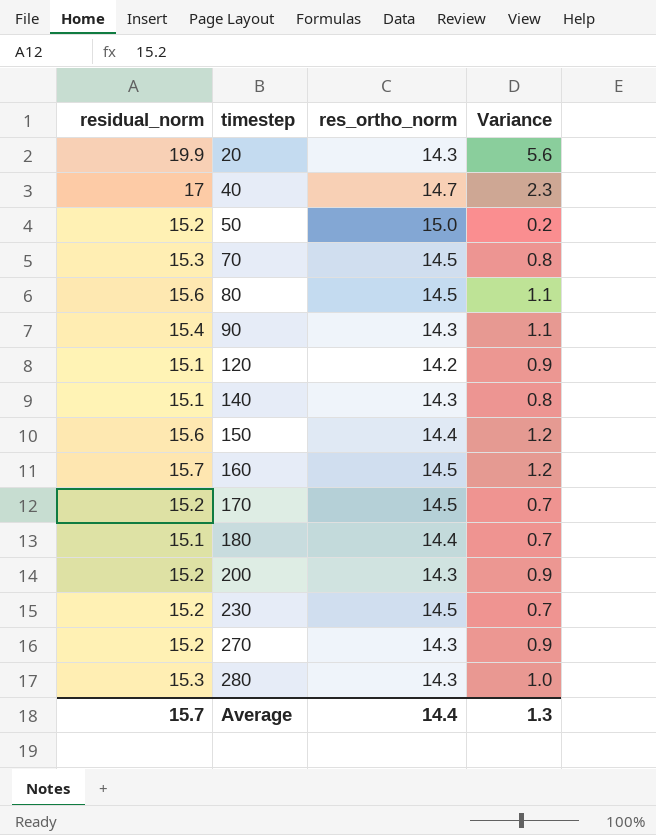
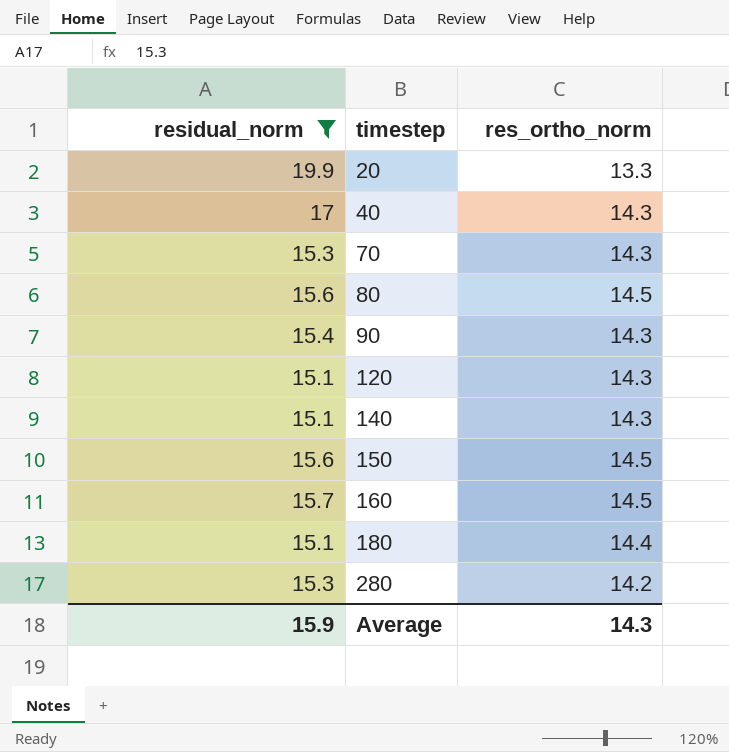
filter: none -> residual_norm != 15.2
column Variance | formula: [residual_norm] - [res_ortho_norm] -> none
20 | res_ortho_norm: 14.3 -> 13.3
40 | res_ortho_norm: 14.7 -> 14.3
70 | res_ortho_norm: 14.5 -> 14.3
120 | res_ortho_norm: 14.2 -> 14.3
150 | res_ortho_norm: 14.4 -> 14.5
280 | res_ortho_norm: 14.3 -> 14.2
Average | residual_norm: 15.7 -> 15.9
Average | res_ortho_norm: 14.4 -> 14.3

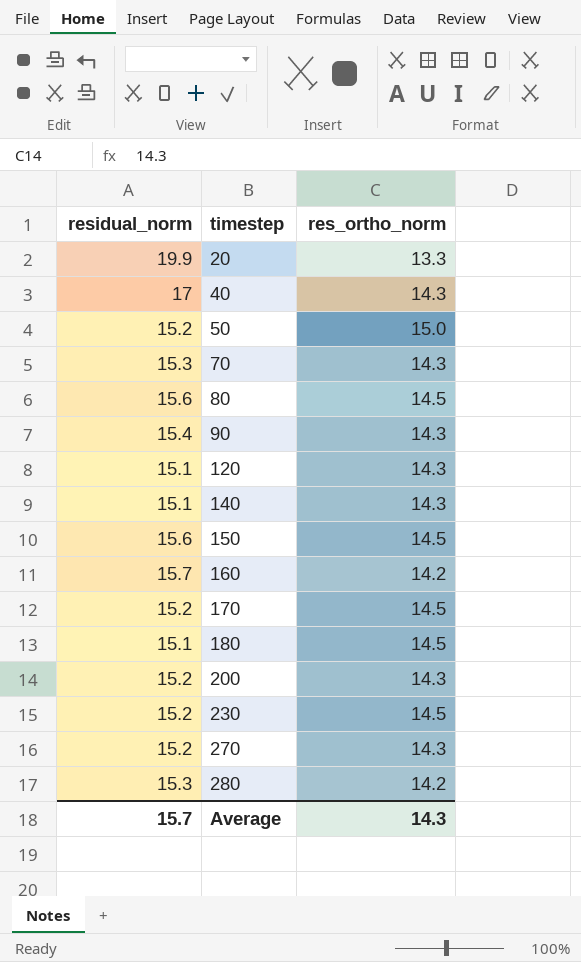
filter: residual_norm != 15.2 -> none
160 | res_ortho_norm: 14.5 -> 14.2
180 | res_ortho_norm: 14.4 -> 14.5
Average | residual_norm: 15.9 -> 15.7

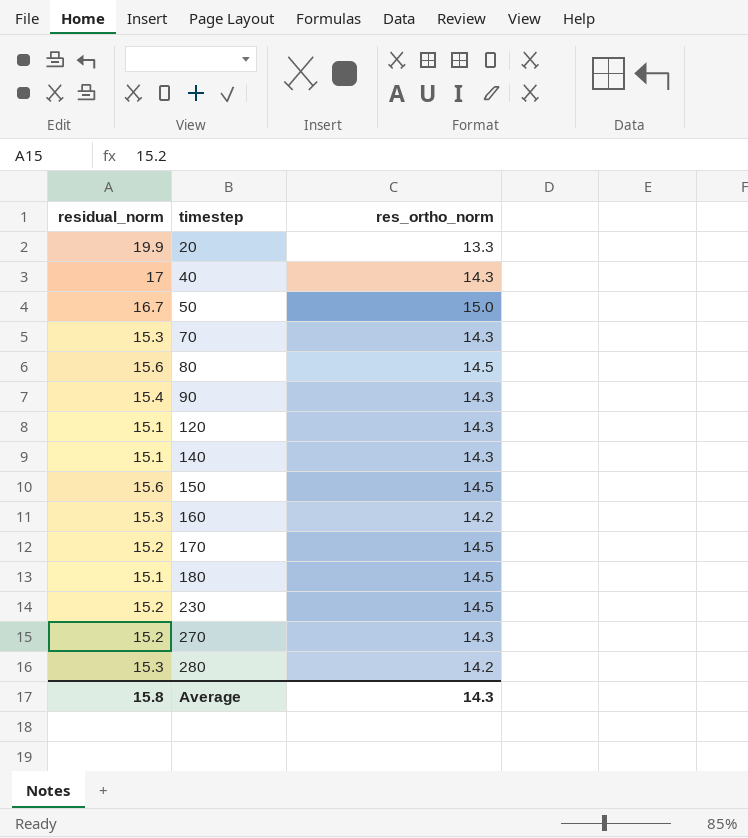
row 200: 15.2 | 14.3 -> none
50 | residual_norm: 15.2 -> 16.7
160 | residual_norm: 15.7 -> 15.3
Average | residual_norm: 15.7 -> 15.8

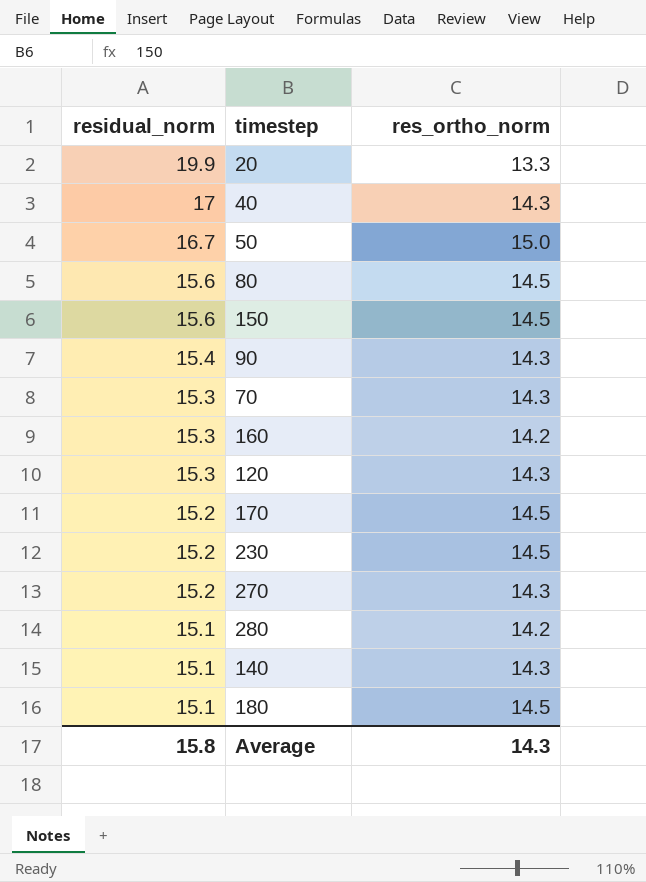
row order: timestep ascending -> residual_norm descending
120 | residual_norm: 15.1 -> 15.3
280 | residual_norm: 15.3 -> 15.1

